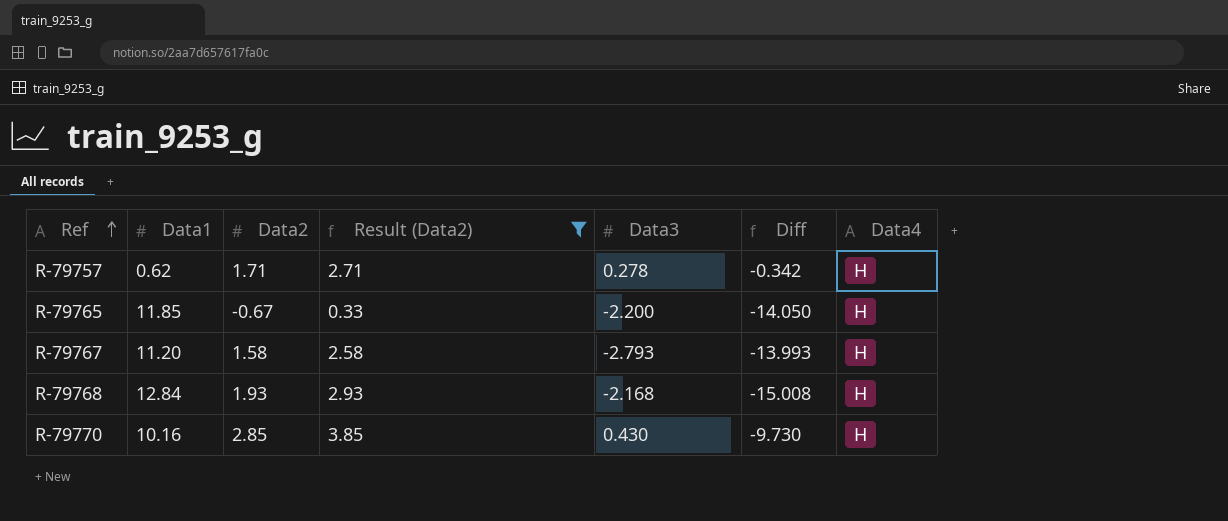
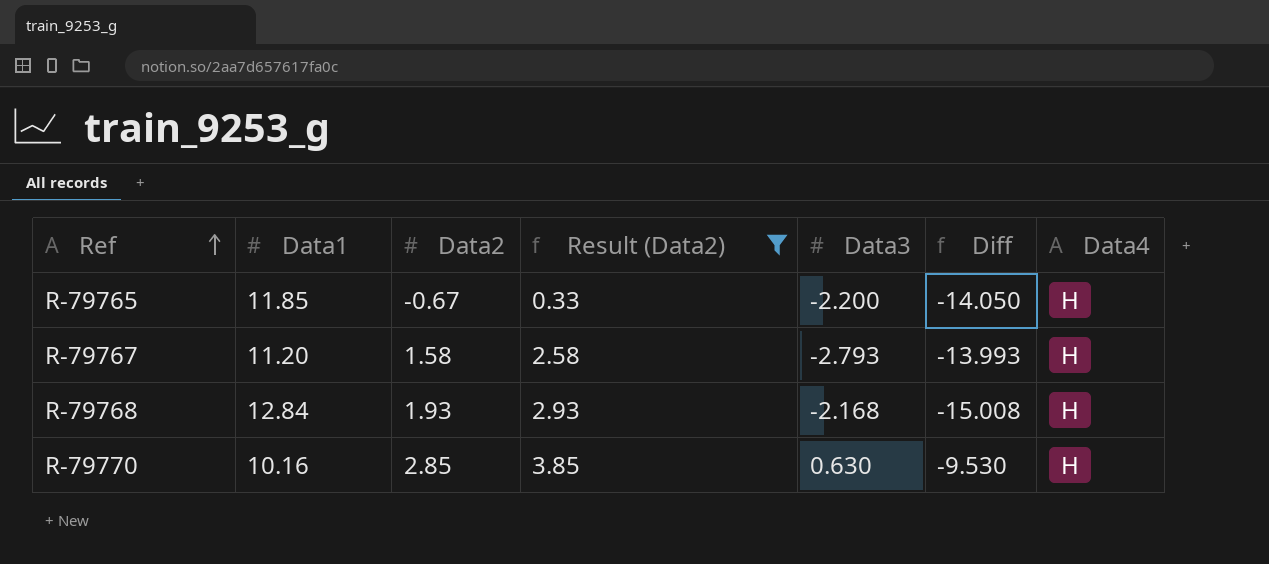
row R-79757: 0.62 | 1.71 | 2.71 | 0.278 | -0.342 | H -> none
R-79770 | Data3: 0.430 -> 0.630
R-79770 | Diff: -9.730 -> -9.530

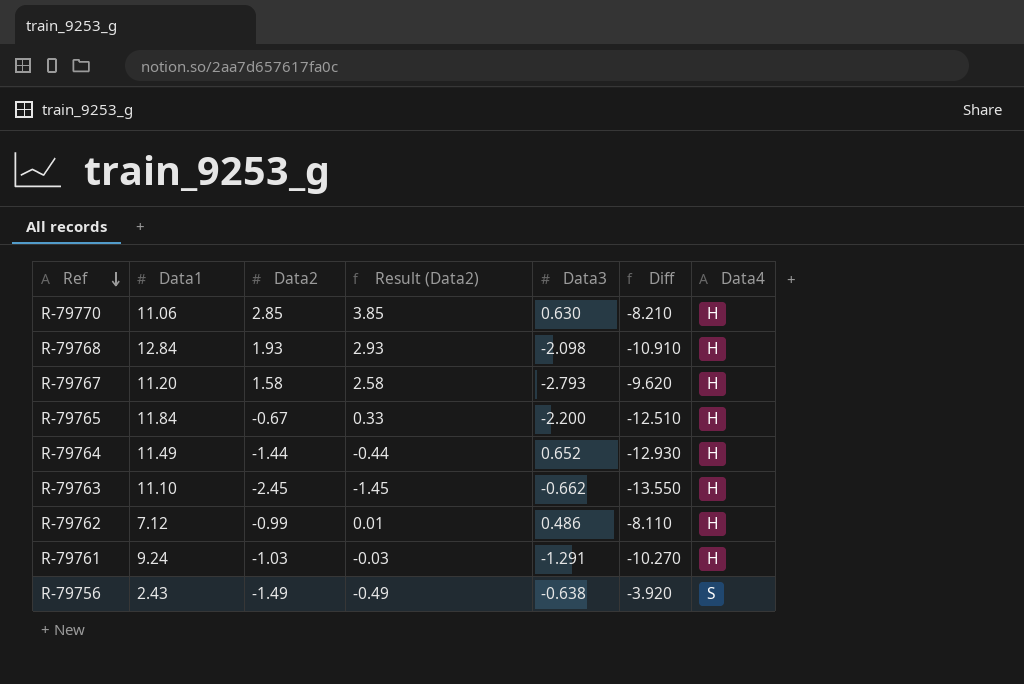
filter: Result (Data2) >= 0.33 -> none
row order: Ref ascending -> Ref descending
column Diff | formula: [Data3] - [Data1] -> [Data2] - [Data1]
R-79770 | Data1: 10.16 -> 11.06
R-79768 | Data3: -2.168 -> -2.098
R-79765 | Data1: 11.85 -> 11.84

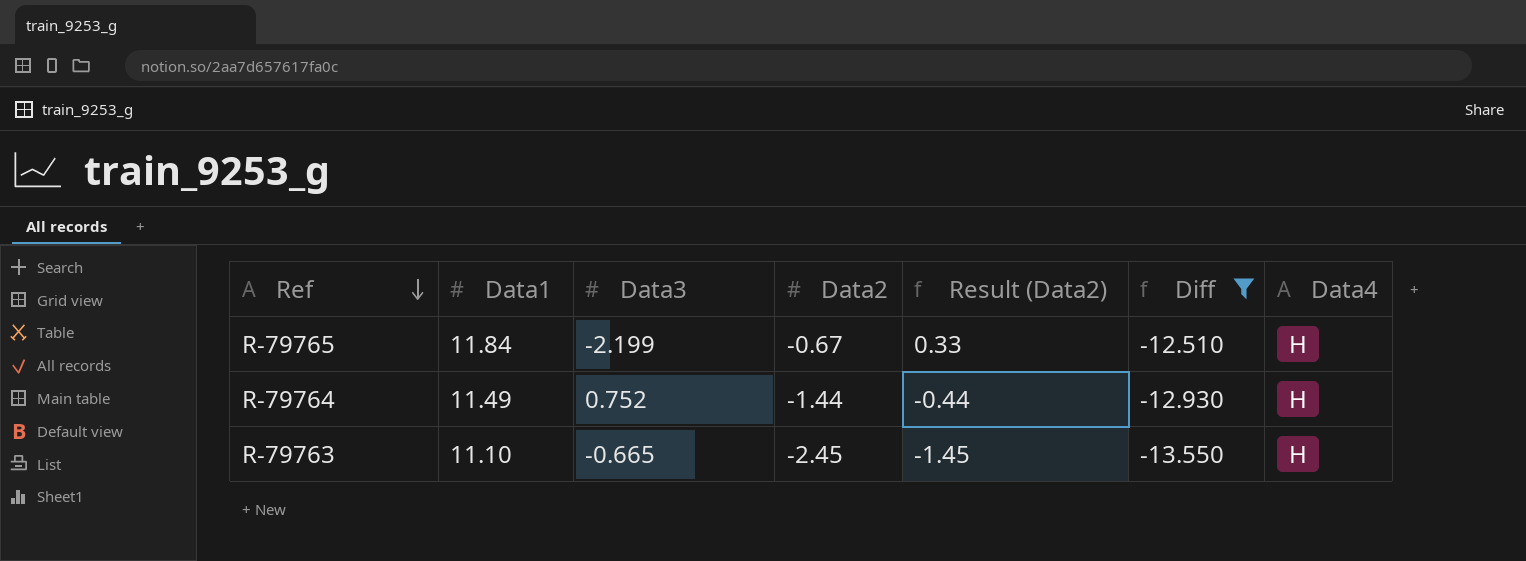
filter: none -> Diff <= -12.510
column Data3 | position: 5 -> 3
R-79765 | Data3: -2.200 -> -2.199
R-79764 | Data3: 0.652 -> 0.752
R-79763 | Data3: -0.662 -> -0.665

